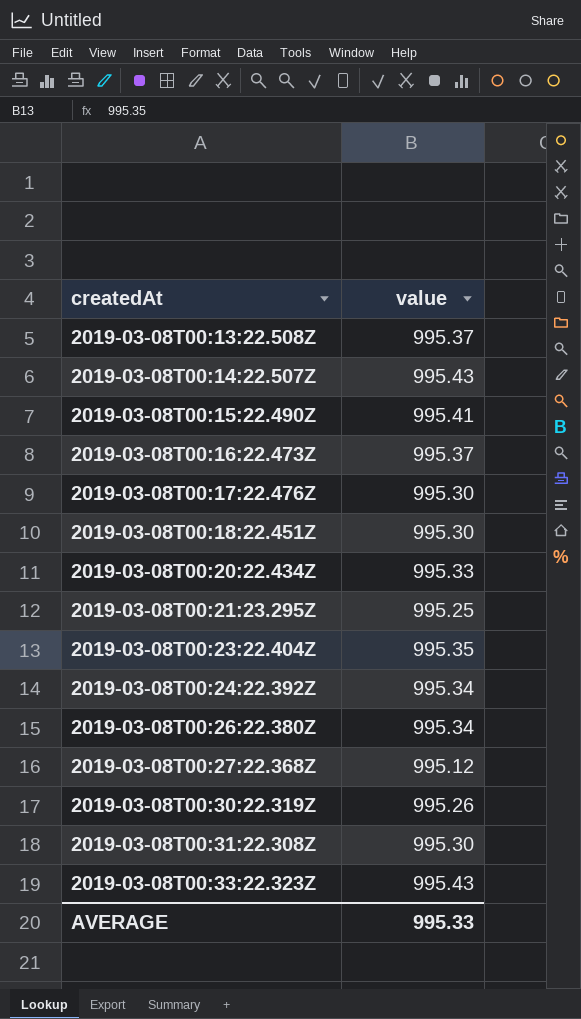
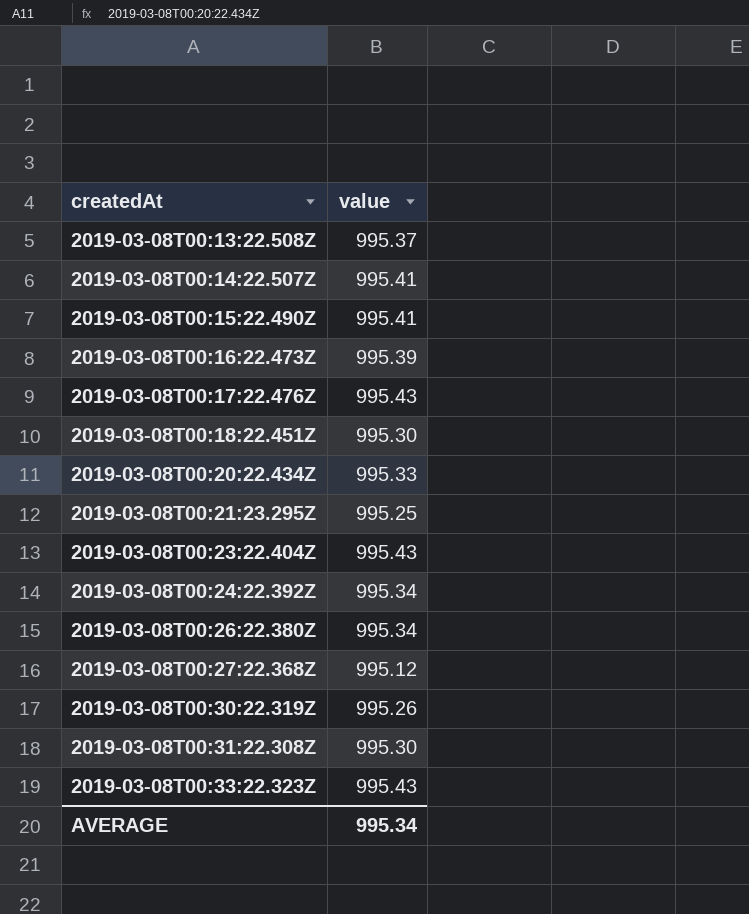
2019-03-08T00:14:22.507Z | value: 995.43 -> 995.41
2019-03-08T00:16:22.473Z | value: 995.37 -> 995.39
2019-03-08T00:17:22.476Z | value: 995.30 -> 995.43
2019-03-08T00:23:22.404Z | value: 995.35 -> 995.43
AVERAGE | value: 995.33 -> 995.34

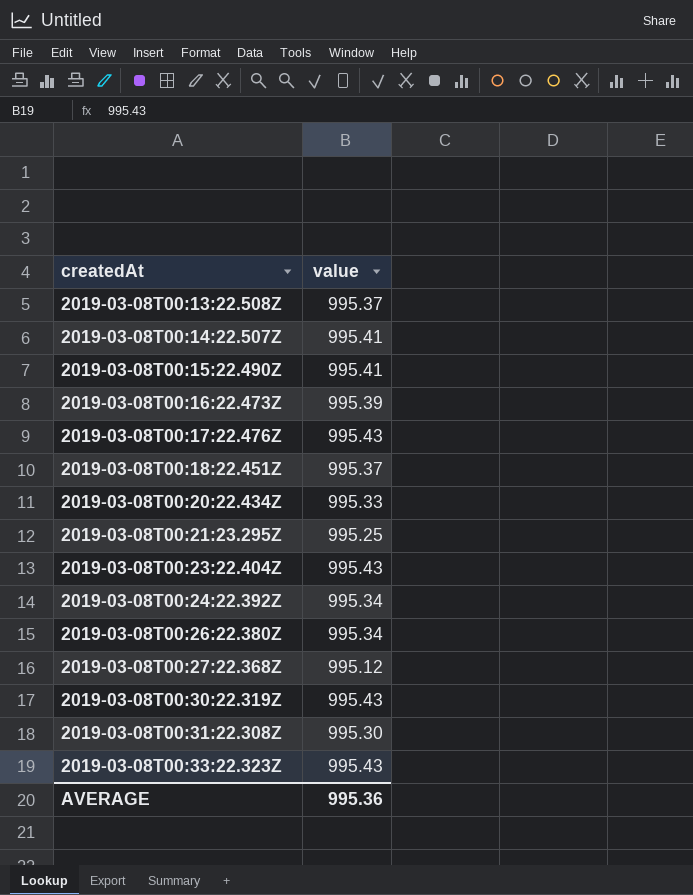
2019-03-08T00:18:22.451Z | value: 995.30 -> 995.37
2019-03-08T00:30:22.319Z | value: 995.26 -> 995.43
AVERAGE | value: 995.34 -> 995.36

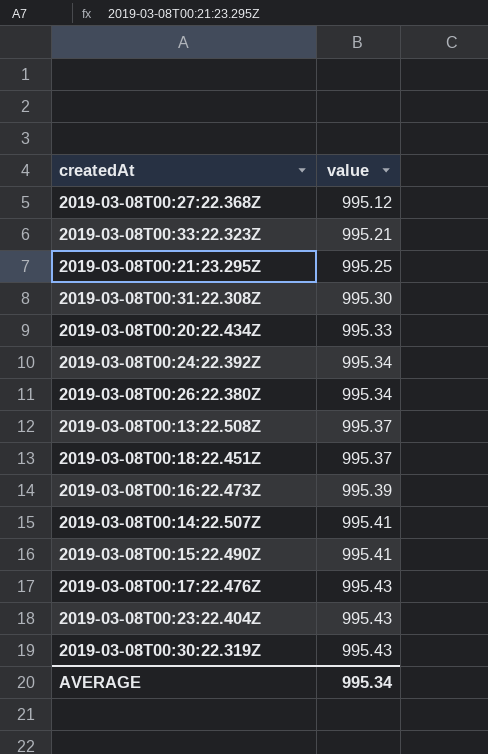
row order: createdAt ascending -> value ascending
2019-03-08T00:33:22.323Z | value: 995.43 -> 995.21
AVERAGE | value: 995.36 -> 995.34

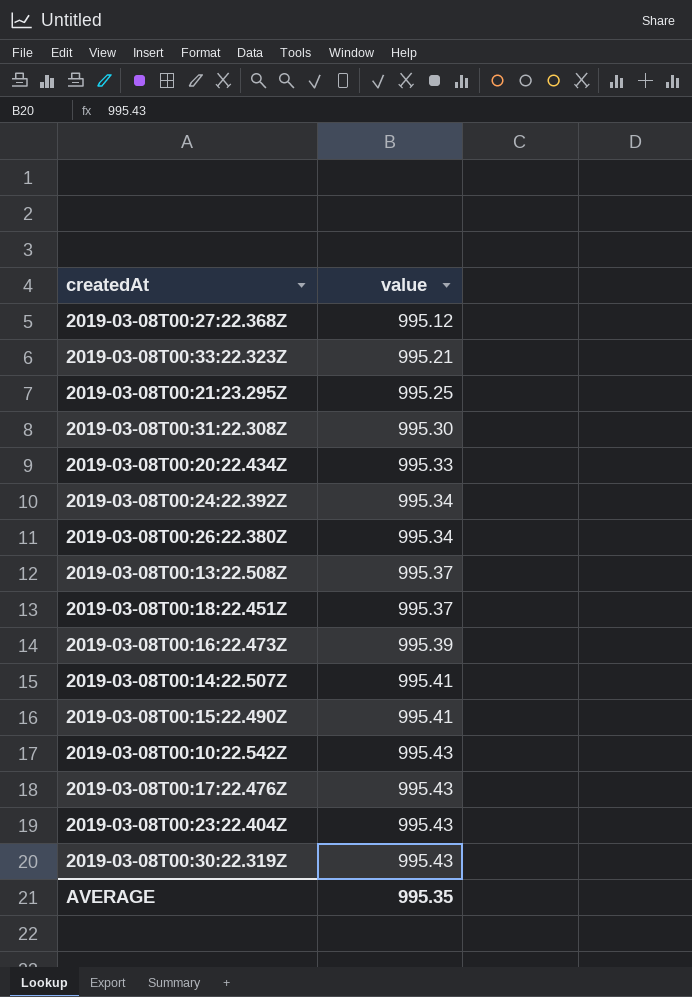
row 2019-03-08T00:10:22.542Z: none -> 995.43
AVERAGE | value: 995.34 -> 995.35

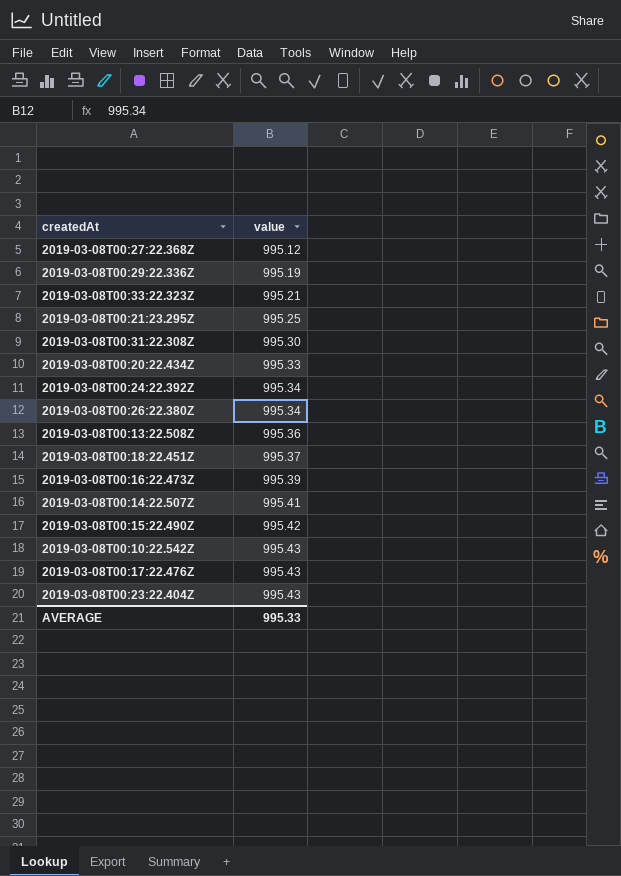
row 2019-03-08T00:30:22.319Z: 995.43 -> none
row 2019-03-08T00:29:22.336Z: none -> 995.19
2019-03-08T00:13:22.508Z | value: 995.37 -> 995.36
2019-03-08T00:15:22.490Z | value: 995.41 -> 995.42
AVERAGE | value: 995.35 -> 995.33

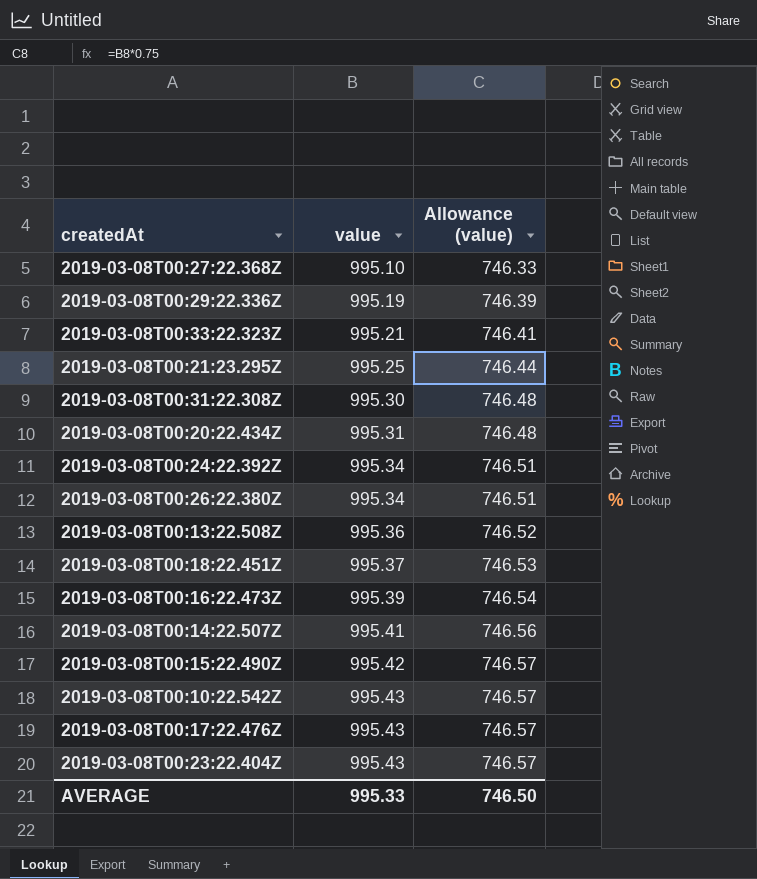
column Allowance (value) | formula: none -> [value] * 0.75
2019-03-08T00:27:22.368Z | value: 995.12 -> 995.10
2019-03-08T00:20:22.434Z | value: 995.33 -> 995.31

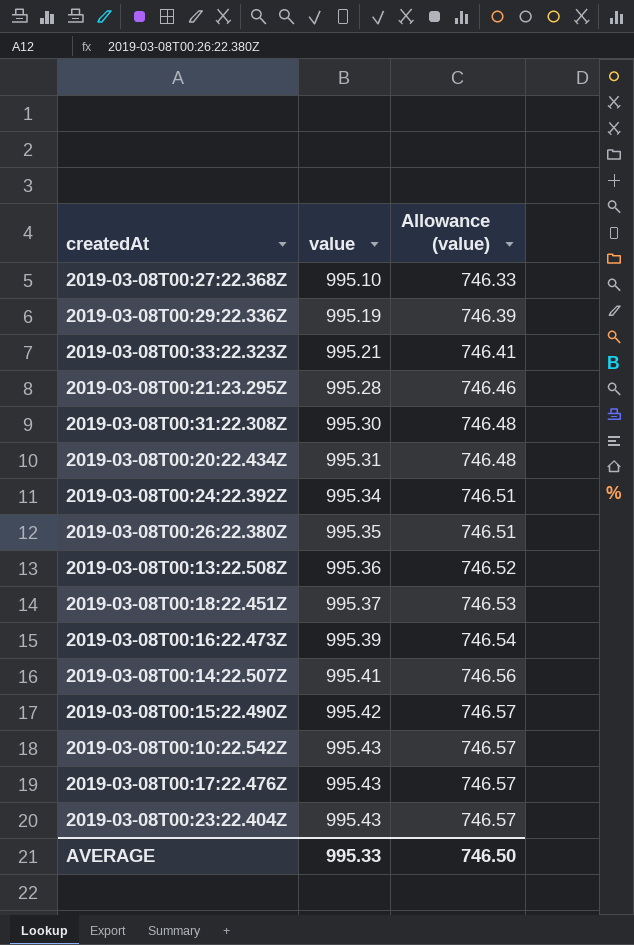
2019-03-08T00:21:23.295Z | value: 995.25 -> 995.28
2019-03-08T00:21:23.295Z | Allowance (value): 746.44 -> 746.46
2019-03-08T00:26:22.380Z | value: 995.34 -> 995.35

